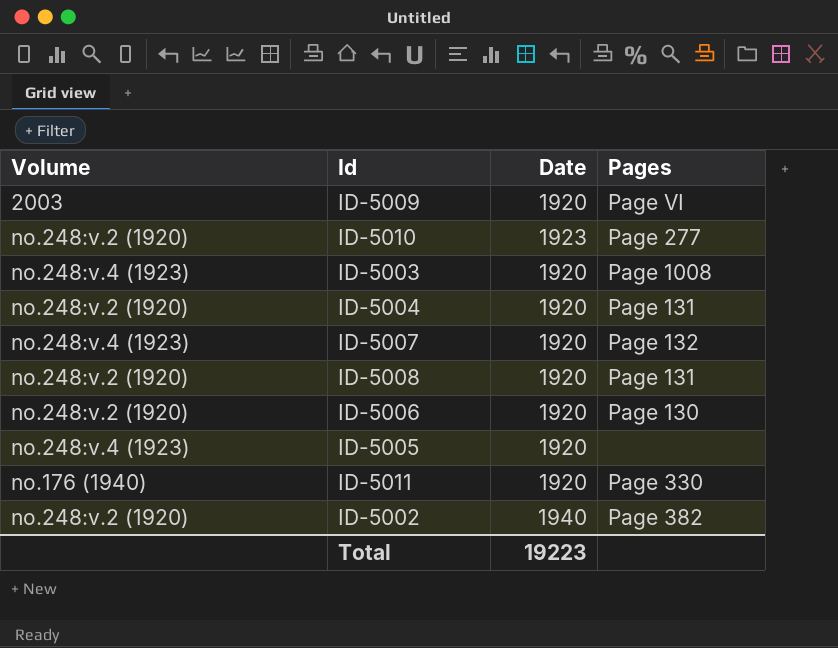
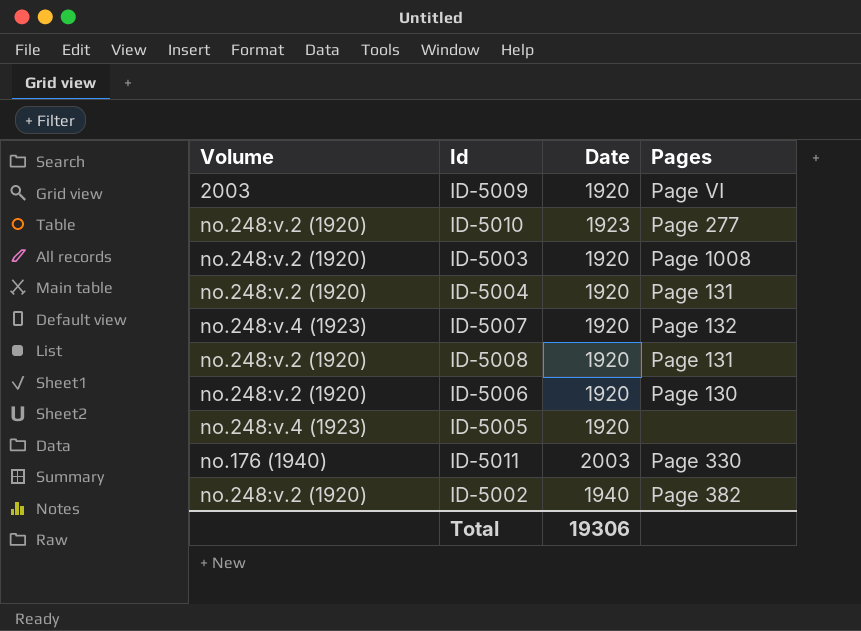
ID-5003 | Volume: no.248:v.4 (1923) -> no.248:v.2 (1920)
ID-5011 | Date: 1920 -> 2003
Total | Date: 19223 -> 19306

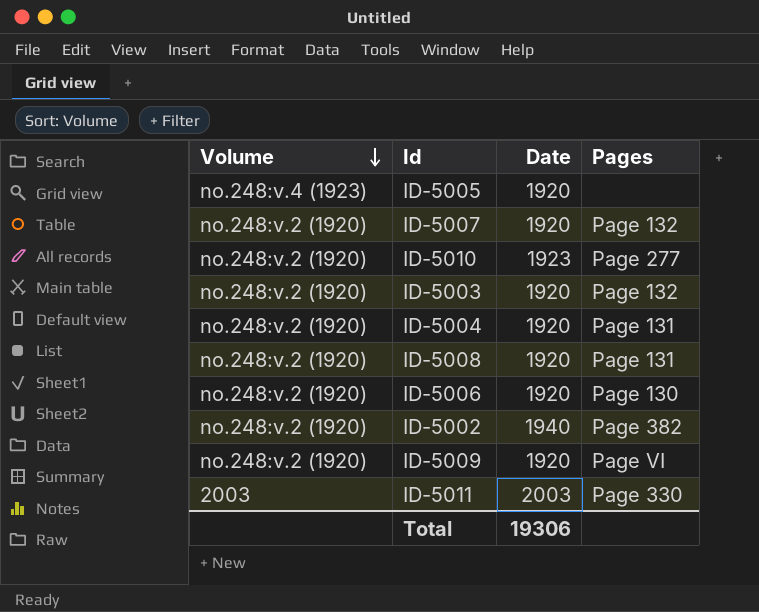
row order: none -> Volume descending
ID-5007 | Volume: no.248:v.4 (1923) -> no.248:v.2 (1920)
ID-5003 | Pages: Page 1008 -> Page 132
ID-5009 | Volume: 2003 -> no.248:v.2 (1920)
ID-5011 | Volume: no.176 (1940) -> 2003

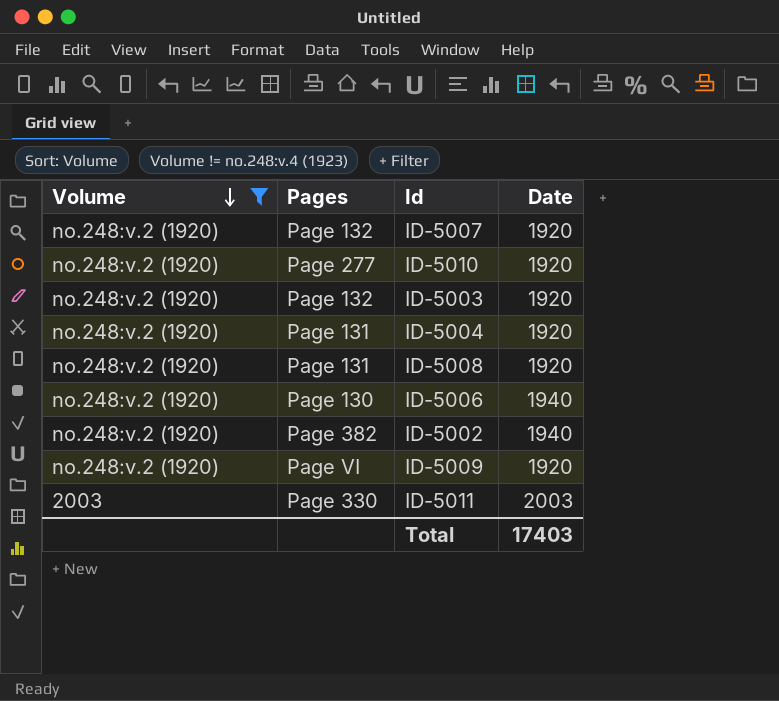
filter: none -> Volume != no.248:v.4 (1923)
column Pages | position: 4 -> 2
ID-5010 | Date: 1923 -> 1920
ID-5006 | Date: 1920 -> 1940
Total | Date: 19306 -> 17403

